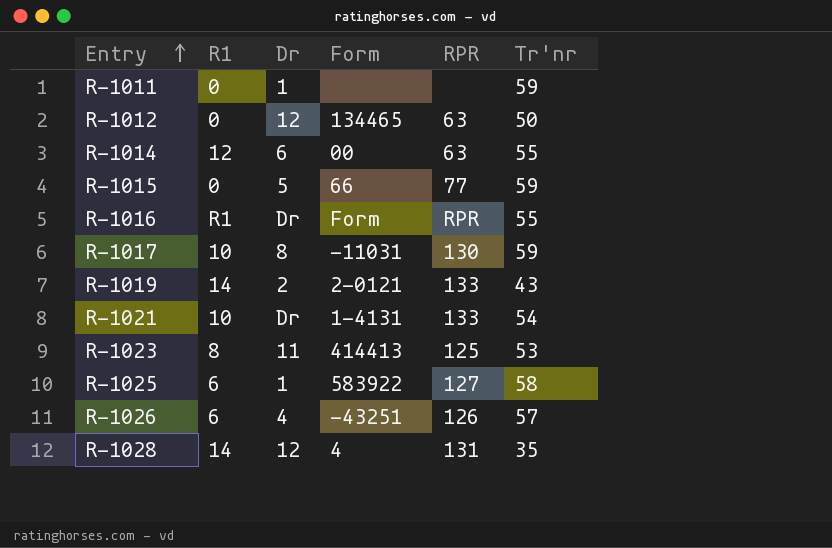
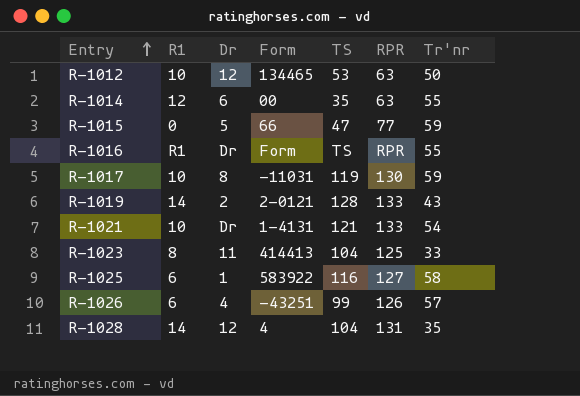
column TS | position: none -> 5
row R-1011: 0 | 1 | none | none | 59 -> none
R-1012 | R1: 0 -> 10
R-1023 | Tr'nr: 53 -> 33

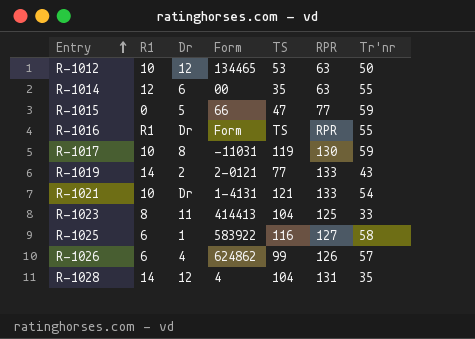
R-1019 | TS: 128 -> 77
R-1026 | Form: -43251 -> 624862

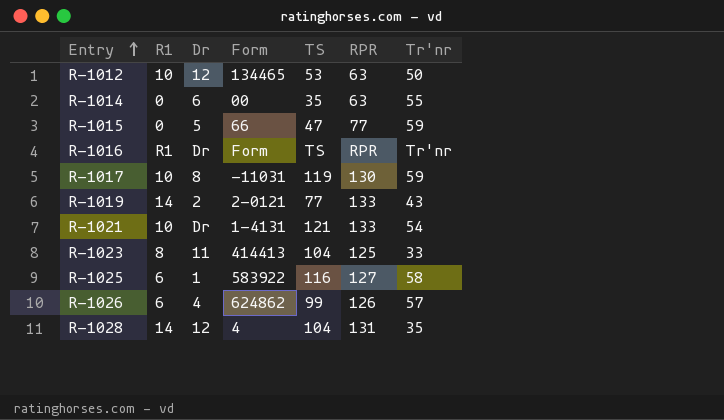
R-1014 | R1: 12 -> 0
R-1016 | Tr'nr: 55 -> Tr'nr

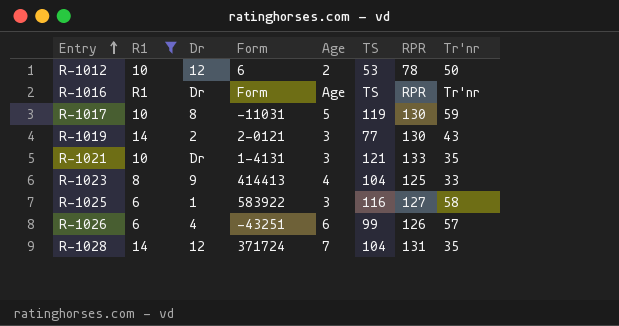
filter: none -> R1 != 0
column Age | position: none -> 5
R-1012 | Form: 134465 -> 6
R-1012 | RPR: 63 -> 78
R-1019 | RPR: 133 -> 130
R-1021 | Tr'nr: 54 -> 35
R-1023 | Dr: 11 -> 9
R-1026 | Form: 624862 -> -43251
R-1028 | Form: 4 -> 371724

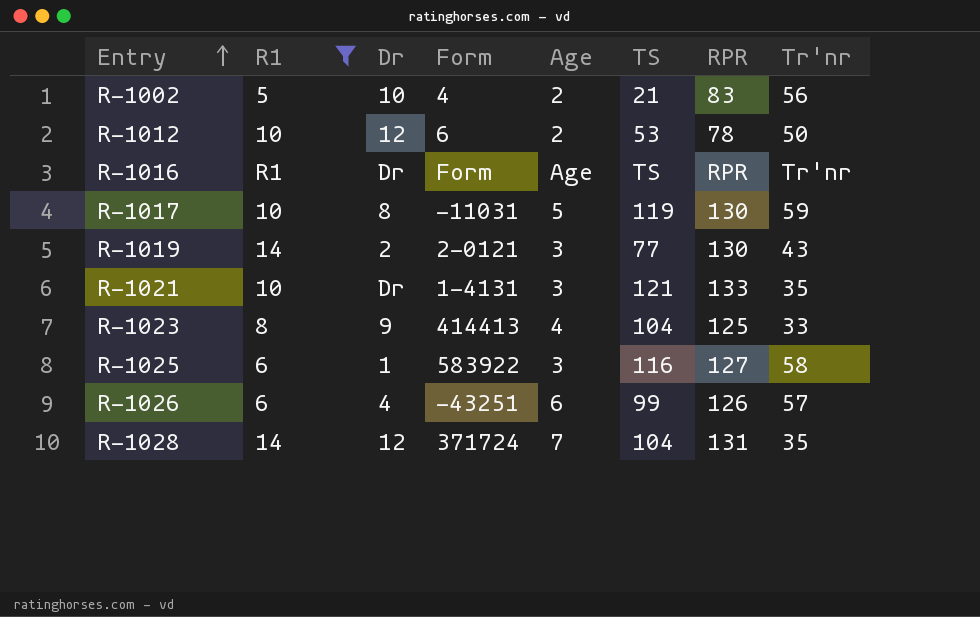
row R-1002: none -> 5 | 10 | 4 | 2 | 21 | 83 | 56

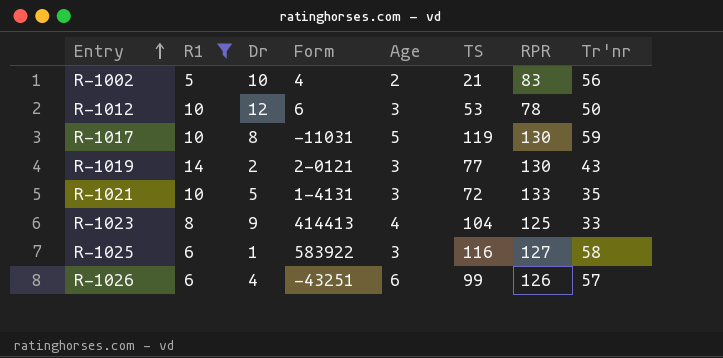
row R-1016: R1 | Dr | Form | Age | TS | RPR | Tr'nr -> none
row R-1028: 14 | 12 | 371724 | 7 | 104 | 131 | 35 -> none
R-1012 | Age: 2 -> 3
R-1021 | Dr: Dr -> 5
R-1021 | TS: 121 -> 72

